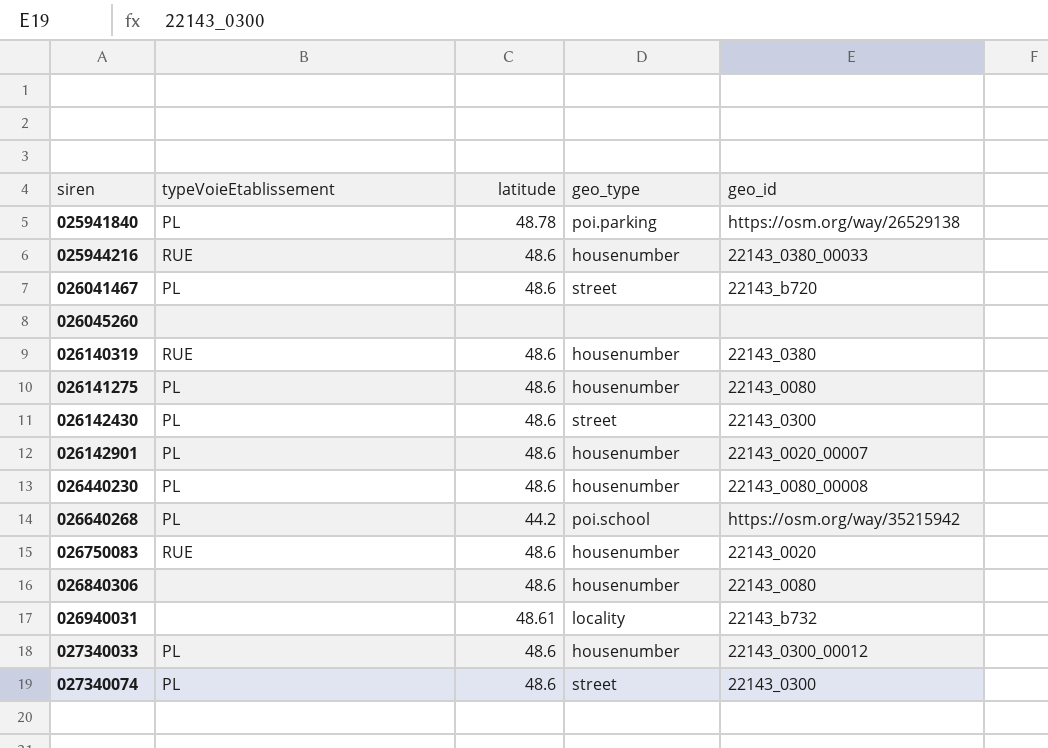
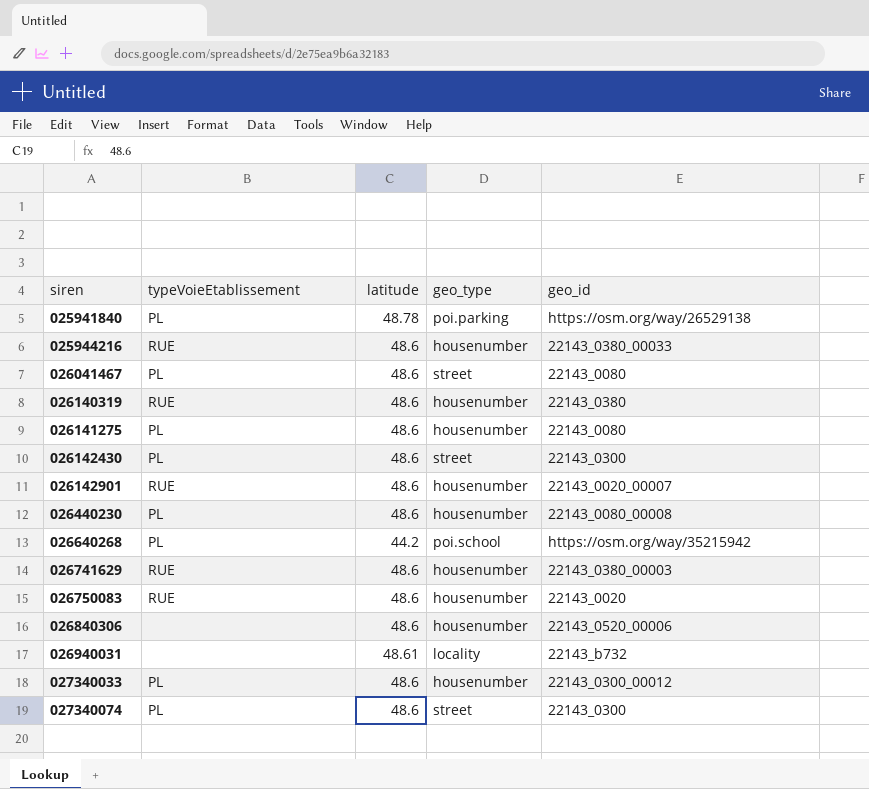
row 026045260: none | none | none | none -> none
026041467 | geo_id: 22143_b720 -> 22143_0080
026142901 | typeVoieEtablissement: PL -> RUE
row 026741629: none -> RUE | 48.6 | housenumber | 22143_0380_00003
026840306 | geo_id: 22143_0080 -> 22143_0520_00006

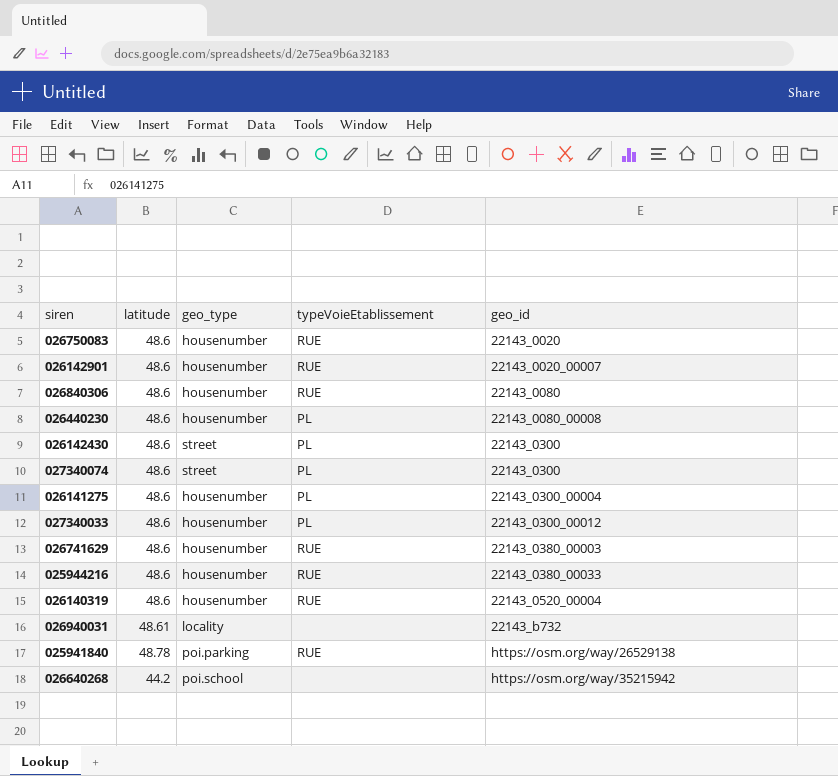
row order: siren ascending -> geo_id ascending
column typeVoieEtablissement | position: 2 -> 4
row 026041467: PL | 48.6 | street | 22143_0080 -> none
026840306 | typeVoieEtablissement: none -> RUE
026840306 | geo_id: 22143_0520_00006 -> 22143_0080
026141275 | geo_id: 22143_0080 -> 22143_0300_00004
026140319 | geo_id: 22143_0380 -> 22143_0520_00004
025941840 | typeVoieEtablissement: PL -> RUE
026640268 | typeVoieEtablissement: PL -> none

